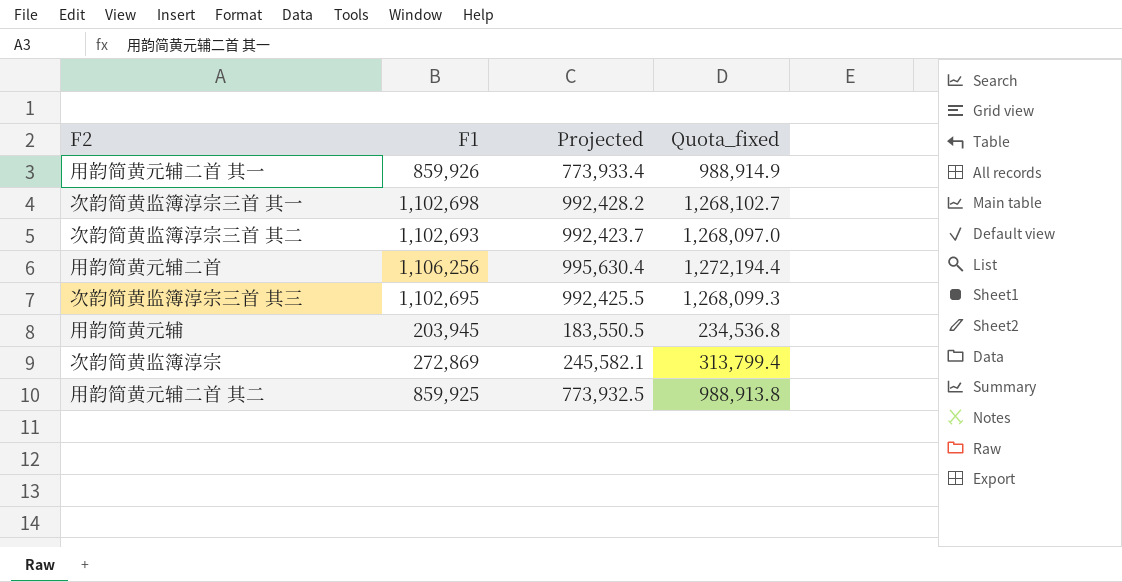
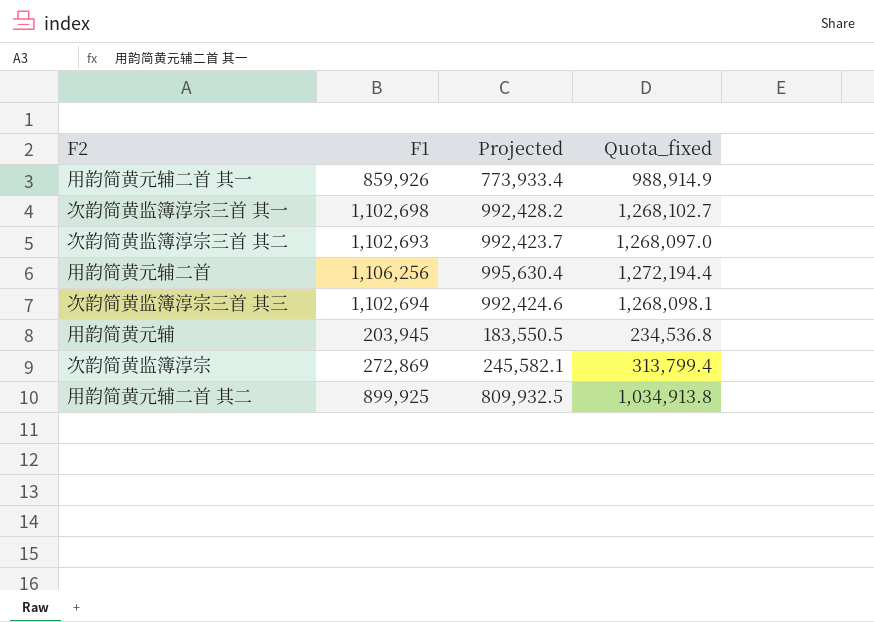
次韵简黄监簿淳宗三首 其三 | F1: 1,102,695 -> 1,102,694
次韵简黄监簿淳宗三首 其三 | Projected: 992,425.5 -> 992,424.6
次韵简黄监簿淳宗三首 其三 | Quota_fixed: 1,268,099.3 -> 1,268,098.1
用韵简黄元辅二首 其二 | F1: 859,925 -> 899,925
用韵简黄元辅二首 其二 | Projected: 773,932.5 -> 809,932.5
用韵简黄元辅二首 其二 | Quota_fixed: 988,913.8 -> 1,034,913.8

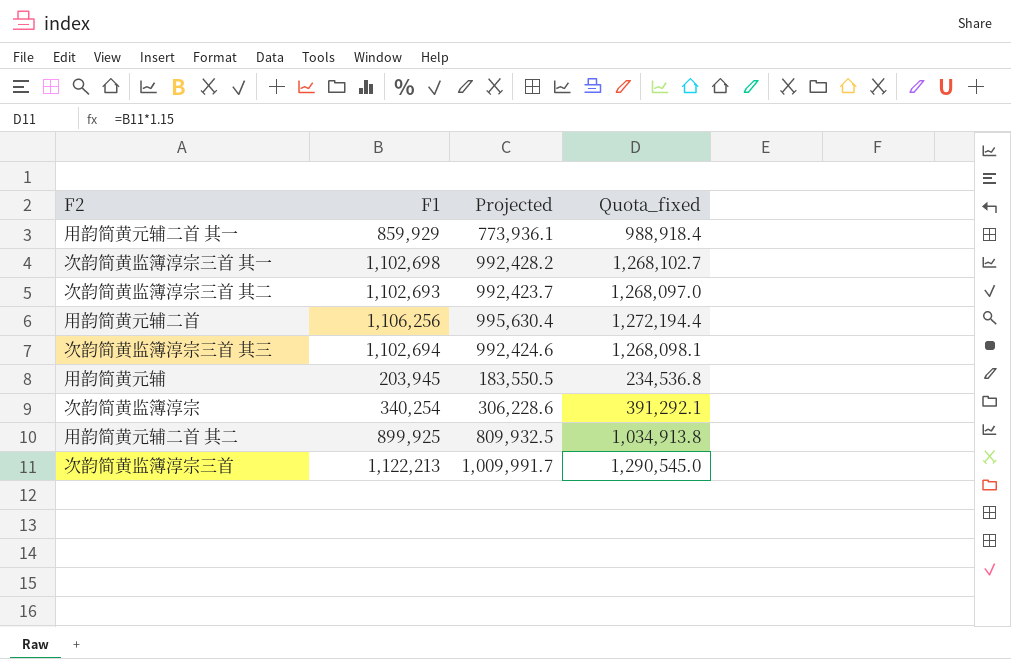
用韵简黄元辅二首 其一 | F1: 859,926 -> 859,929
用韵简黄元辅二首 其一 | Projected: 773,933.4 -> 773,936.1
用韵简黄元辅二首 其一 | Quota_fixed: 988,914.9 -> 988,918.4
次韵简黄监簿淳宗 | F1: 272,869 -> 340,254
次韵简黄监簿淳宗 | Projected: 245,582.1 -> 306,228.6
次韵简黄监簿淳宗 | Quota_fixed: 313,799.4 -> 391,292.1
row 次韵简黄监簿淳宗三首: none -> 1,122,213 | 1,009,991.7 | 1,290,545.0

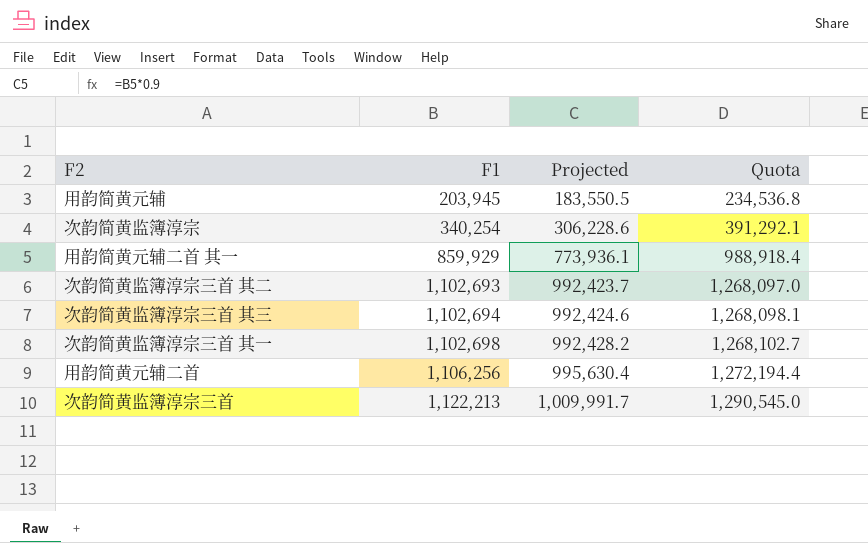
row order: none -> F1 ascending
column name: Quota_fixed -> Quota
row 用韵简黄元辅二首 其二: 899,925 | 809,932.5 | 1,034,913.8 -> none

